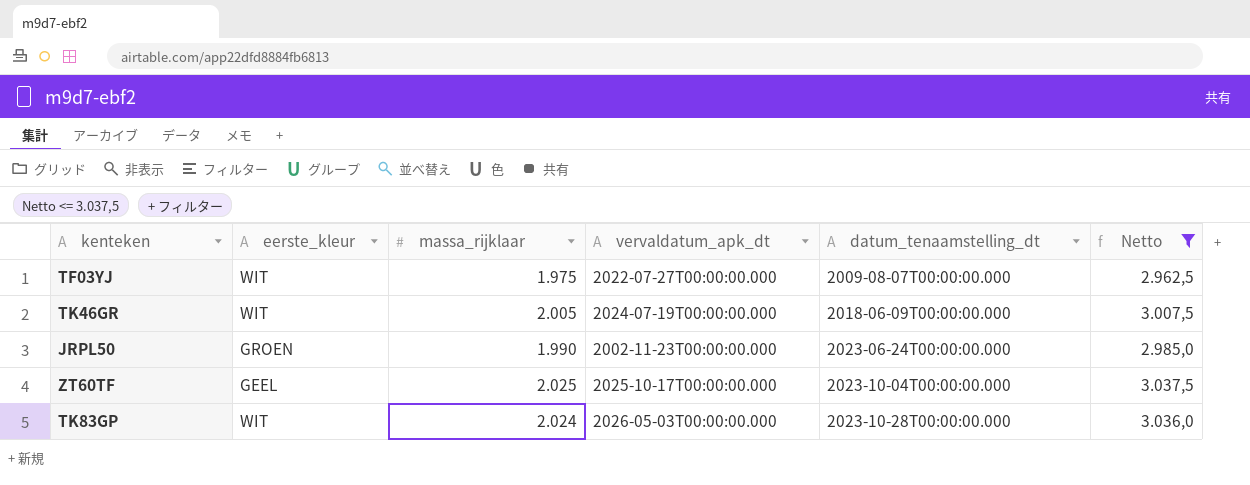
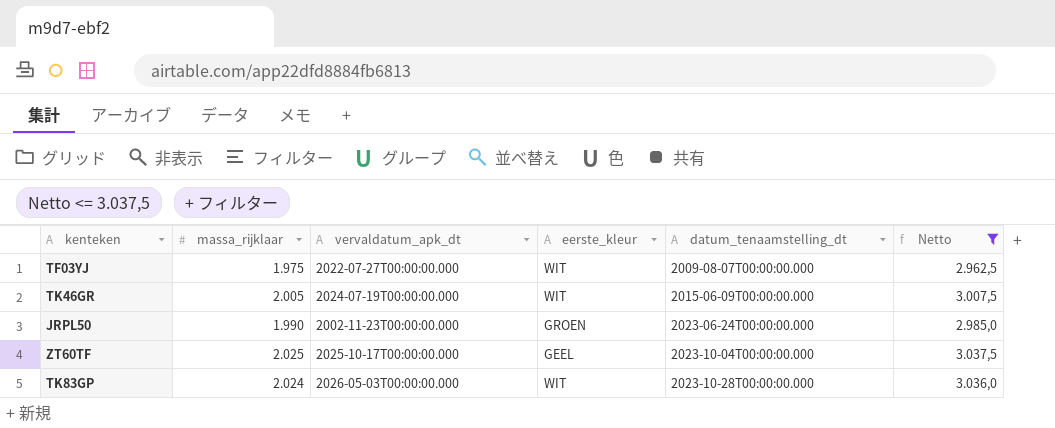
column eerste_kleur | position: 2 -> 4
TK46GR | datum_tenaamstelling_dt: 2018-06-09T00:00:00.000 -> 2015-06-09T00:00:00.000

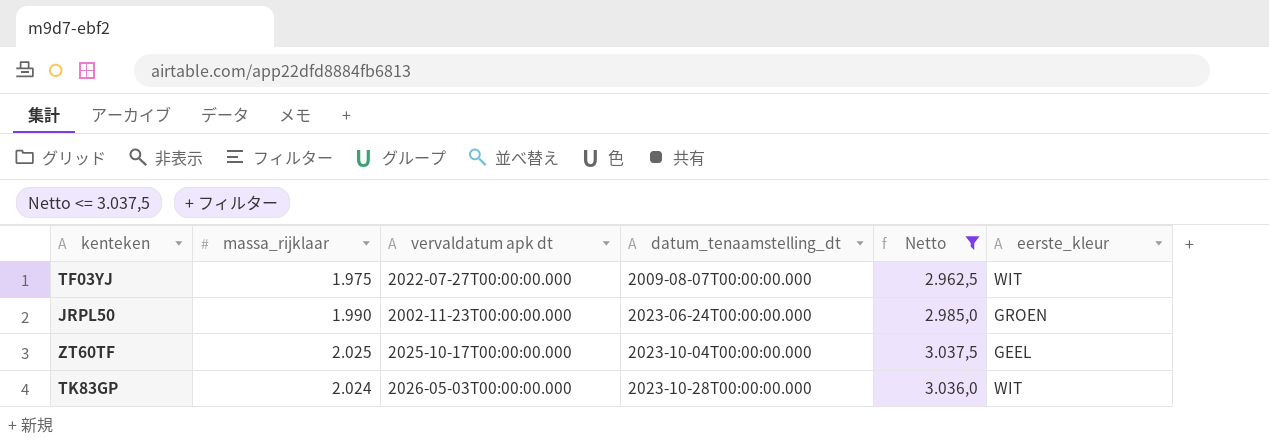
column name: vervaldatum_apk_dt -> vervaldatum apk dt
column eerste_kleur | position: 4 -> 6
row TK46GR: 2.005 | 2024-07-19T00:00:00.000 | WIT | 2015-06-09T00:00:00.000 | 3.007,5 -> none

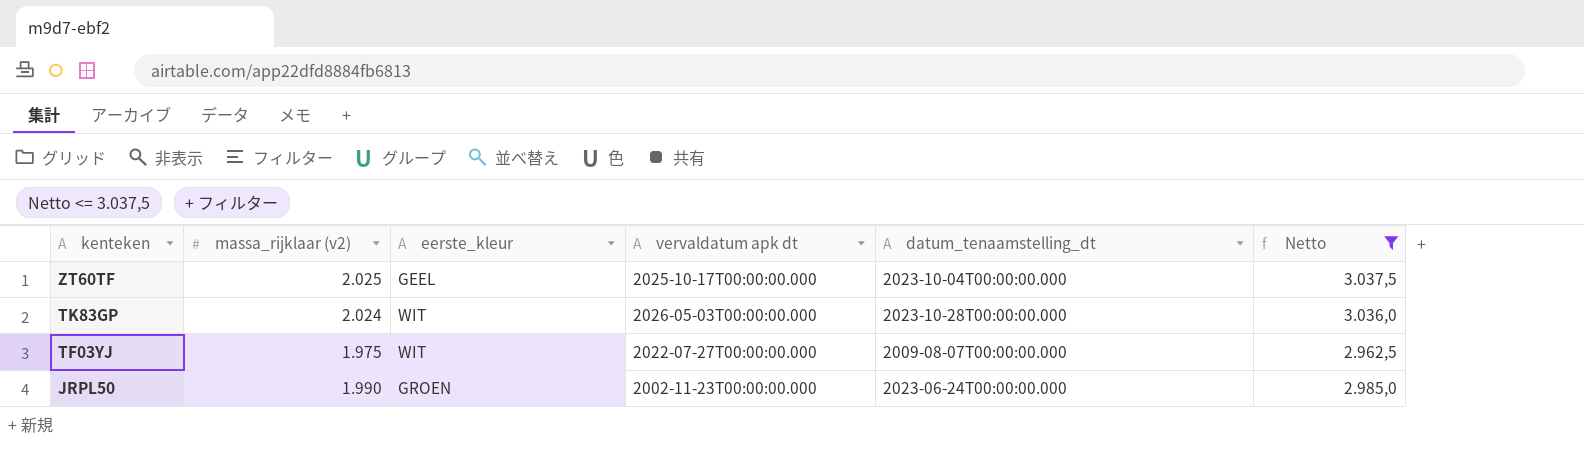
row order: datum_tenaamstelling_dt ascending -> kenteken descending
column name: massa_rijklaar -> massa_rijklaar (v2)
column eerste_kleur | position: 6 -> 3

